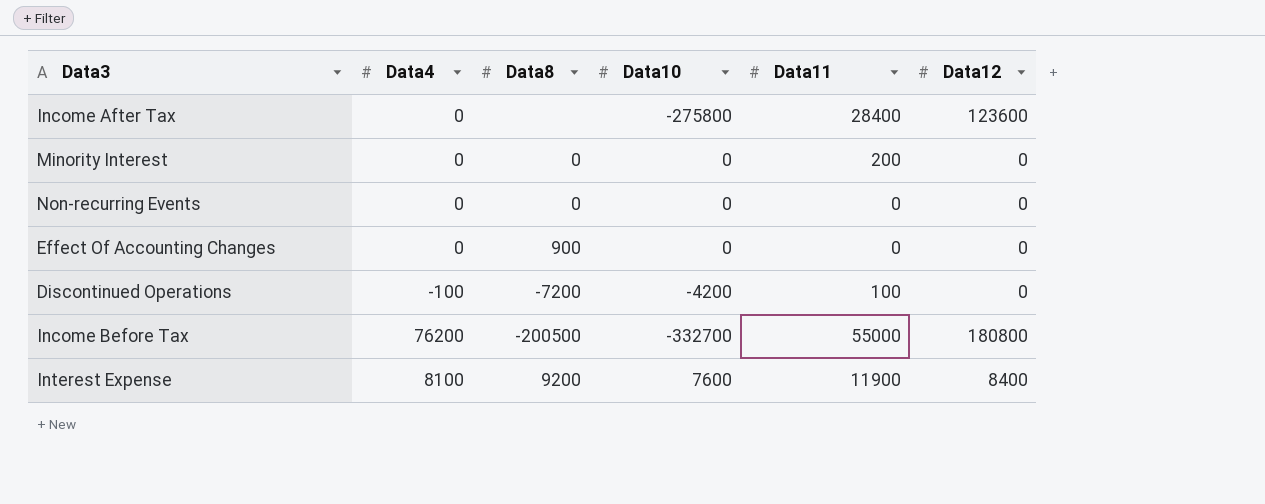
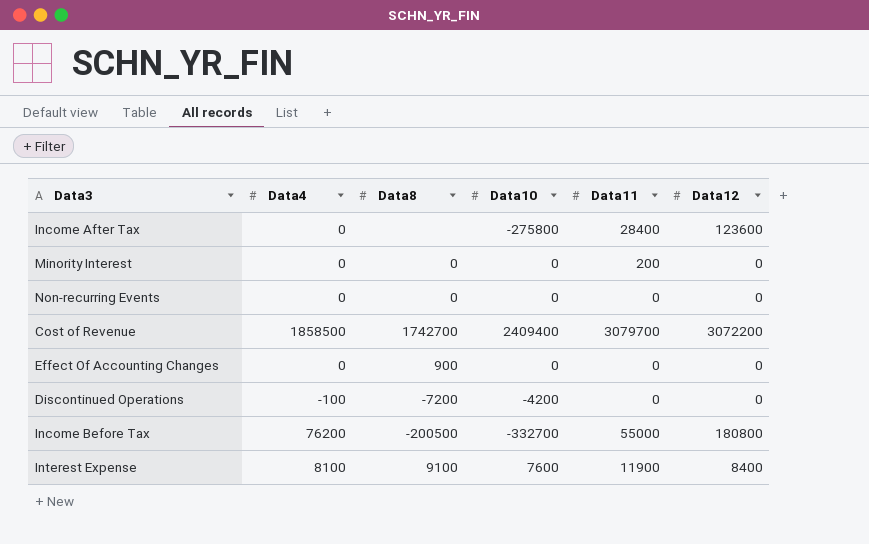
row Cost of Revenue: none -> 1858500 | 1742700 | 2409400 | 3079700 | 3072200
Discontinued Operations | Data11: 100 -> 0
Interest Expense | Data8: 9200 -> 9100

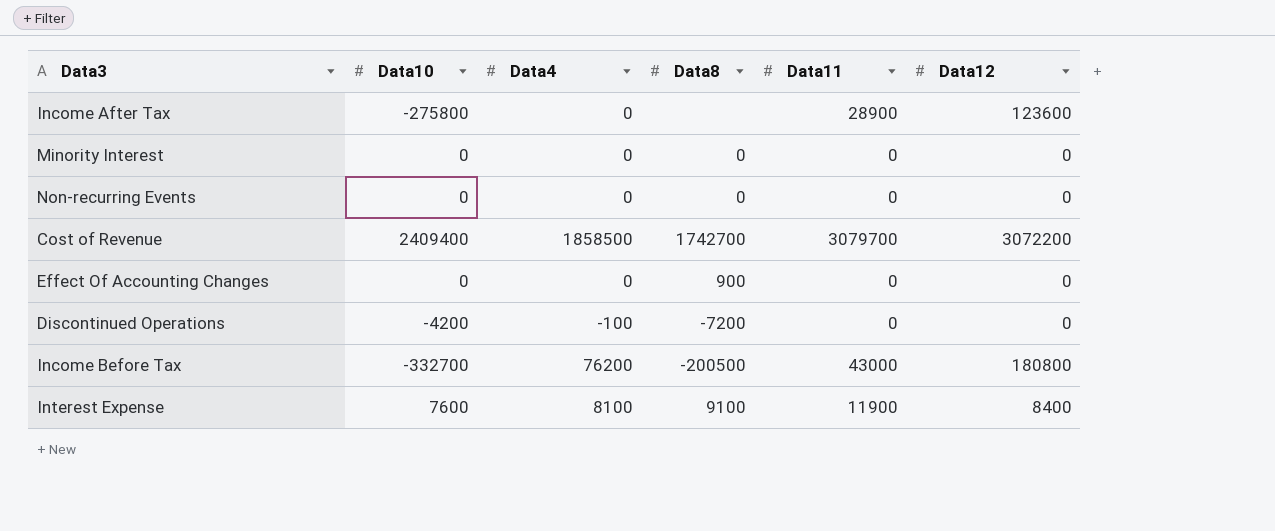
column Data10 | position: 4 -> 2
Income After Tax | Data11: 28400 -> 28900
Minority Interest | Data11: 200 -> 0
Income Before Tax | Data11: 55000 -> 43000

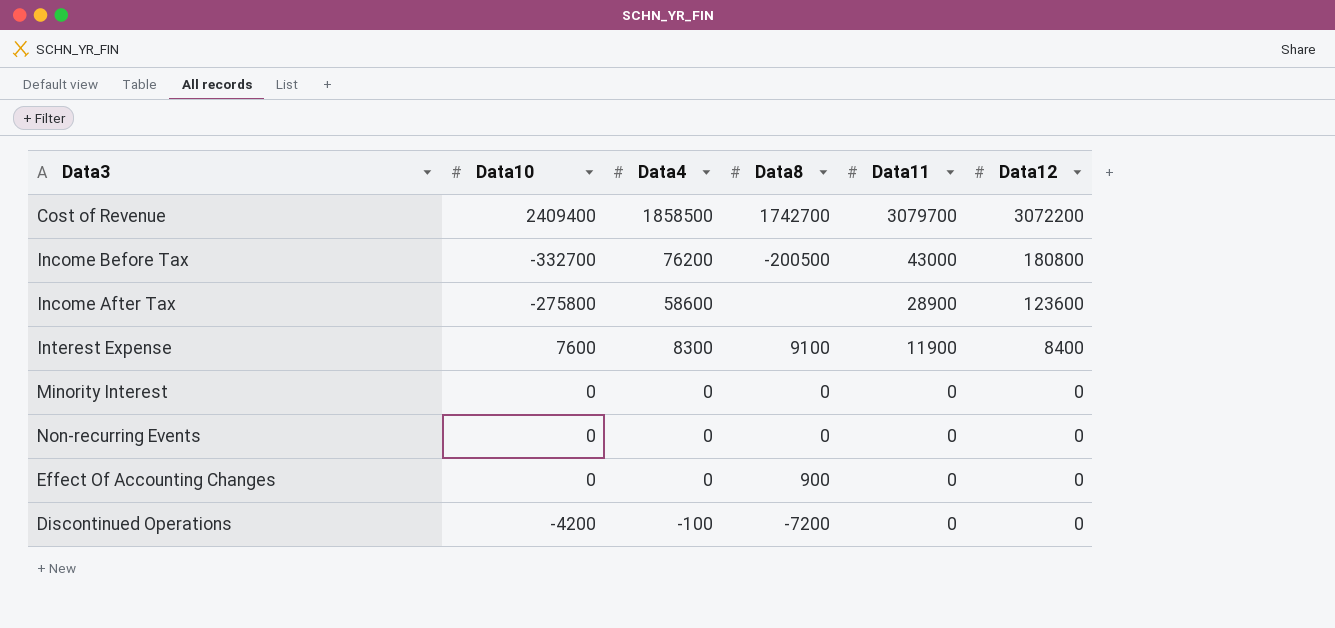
row order: none -> Data4 descending
Income After Tax | Data4: 0 -> 58600
Interest Expense | Data4: 8100 -> 8300

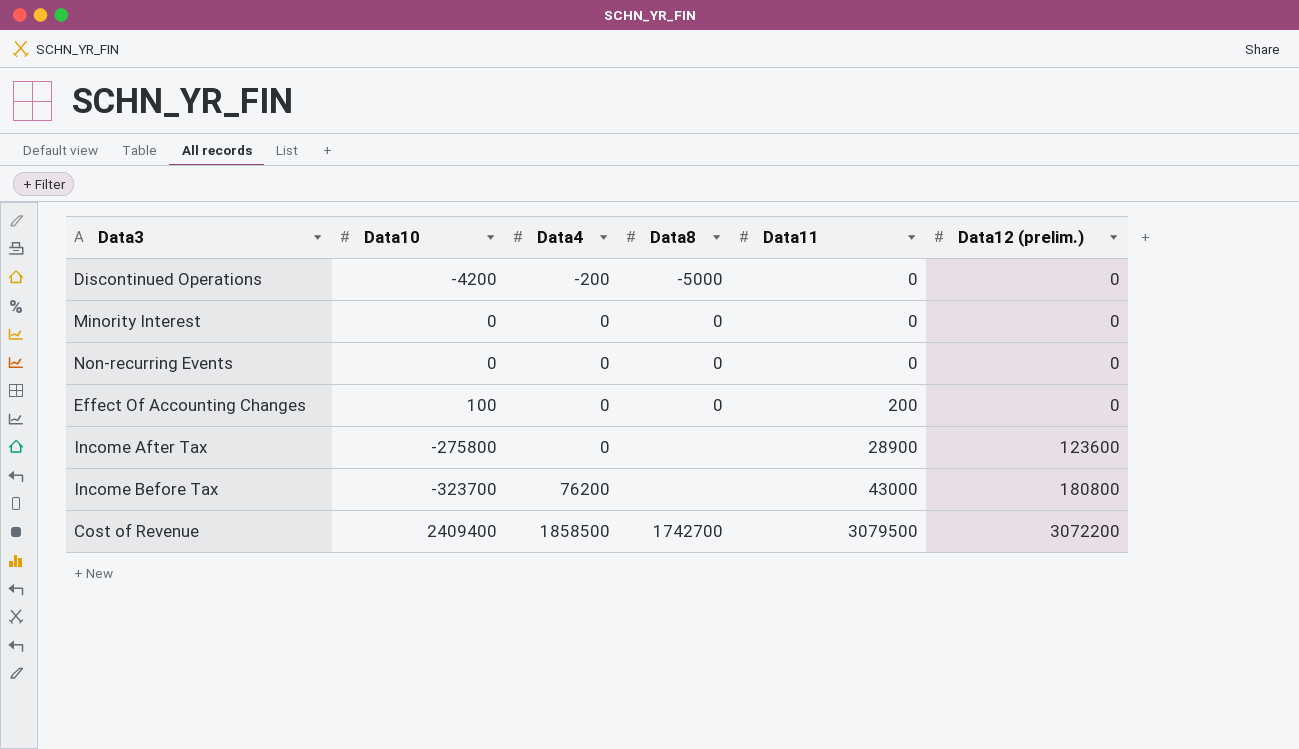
row order: Data4 descending -> Data4 ascending
column name: Data12 -> Data12 (prelim.)
row Interest Expense: 7600 | 8300 | 9100 | 11900 | 8400 -> none
Discontinued Operations | Data4: -100 -> -200
Discontinued Operations | Data8: -7200 -> -5000
Effect Of Accounting Changes | Data10: 0 -> 100
Effect Of Accounting Changes | Data8: 900 -> 0
Effect Of Accounting Changes | Data11: 0 -> 200
Income After Tax | Data4: 58600 -> 0
Income Before Tax | Data10: -332700 -> -323700
Income Before Tax | Data8: -200500 -> none
Cost of Revenue | Data11: 3079700 -> 3079500

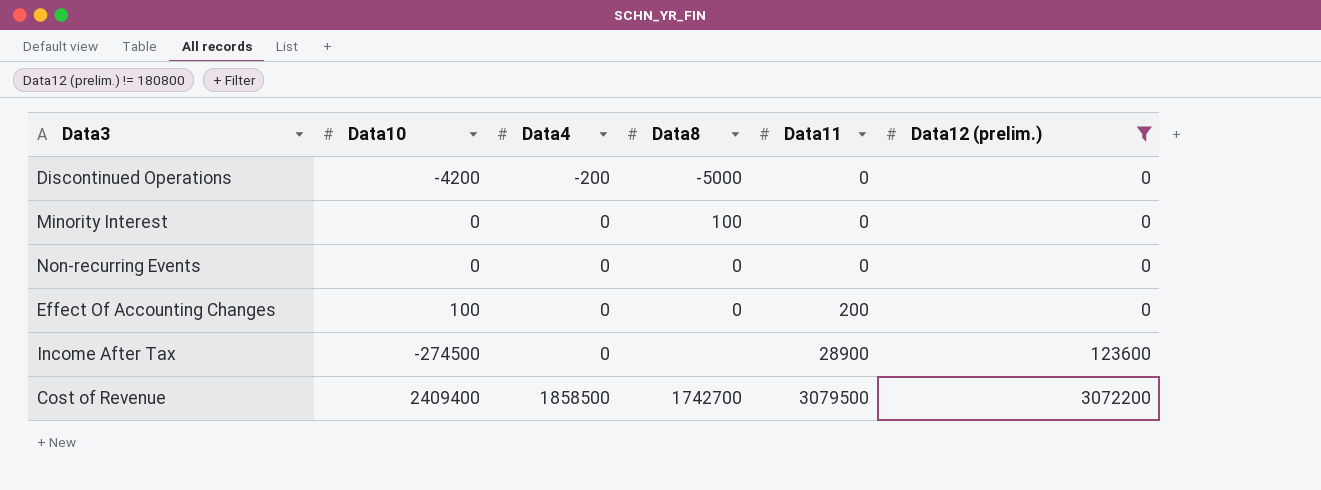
filter: none -> Data12 (prelim.) != 180800
Minority Interest | Data8: 0 -> 100
Income After Tax | Data10: -275800 -> -274500

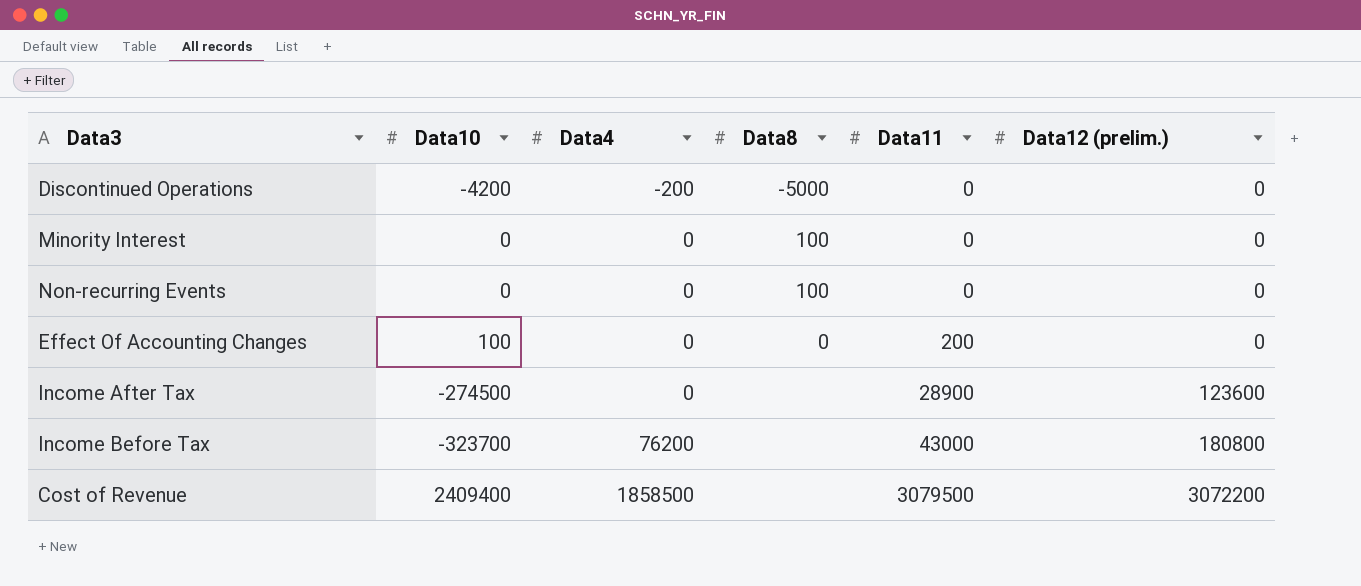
filter: Data12 (prelim.) != 180800 -> none
Non-recurring Events | Data8: 0 -> 100
Cost of Revenue | Data8: 1742700 -> none

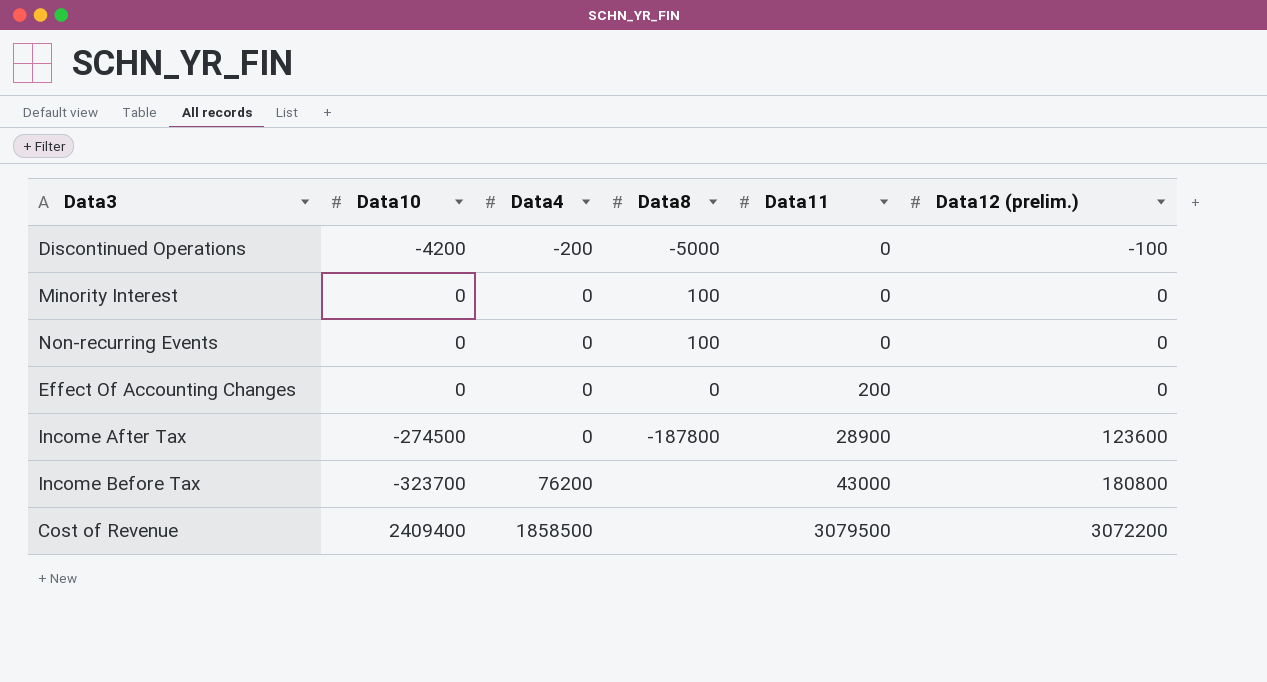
Discontinued Operations | Data12 (prelim.): 0 -> -100
Effect Of Accounting Changes | Data10: 100 -> 0
Income After Tax | Data8: none -> -187800

